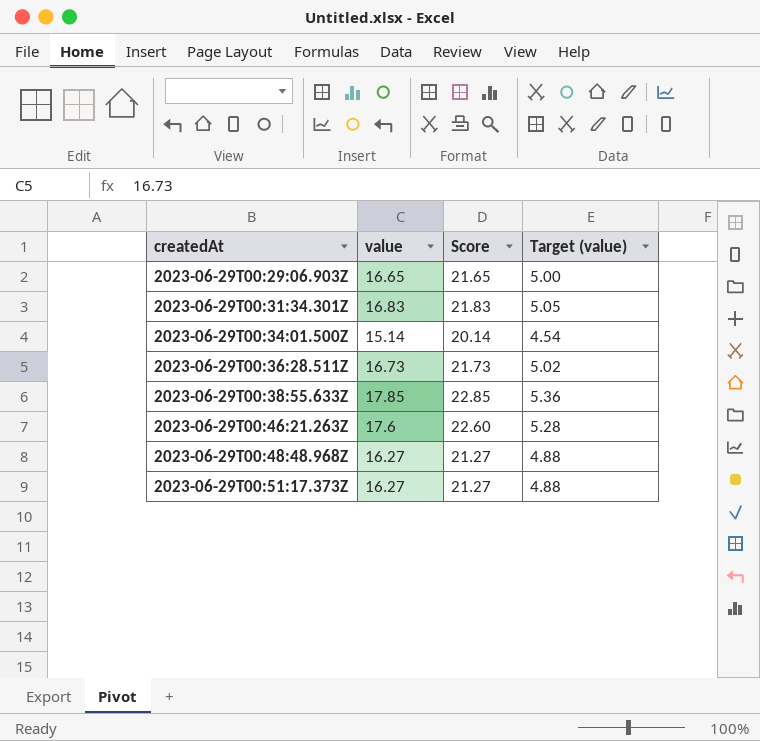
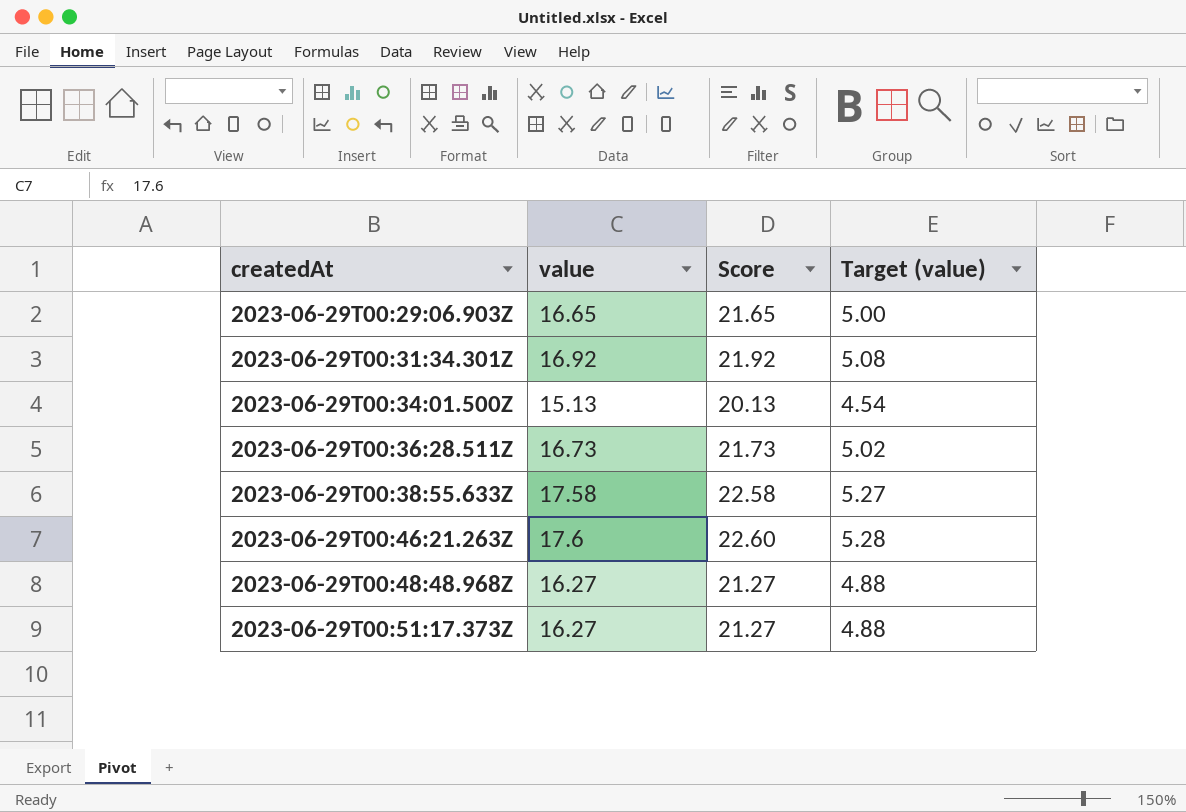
2023-06-29T00:31:34.301Z | value: 16.83 -> 16.92
2023-06-29T00:31:34.301Z | Score: 21.83 -> 21.92
2023-06-29T00:31:34.301Z | Target (value): 5.05 -> 5.08
2023-06-29T00:34:01.500Z | value: 15.14 -> 15.13
2023-06-29T00:34:01.500Z | Score: 20.14 -> 20.13
2023-06-29T00:38:55.633Z | value: 17.85 -> 17.58
2023-06-29T00:38:55.633Z | Score: 22.85 -> 22.58
2023-06-29T00:38:55.633Z | Target (value): 5.36 -> 5.27

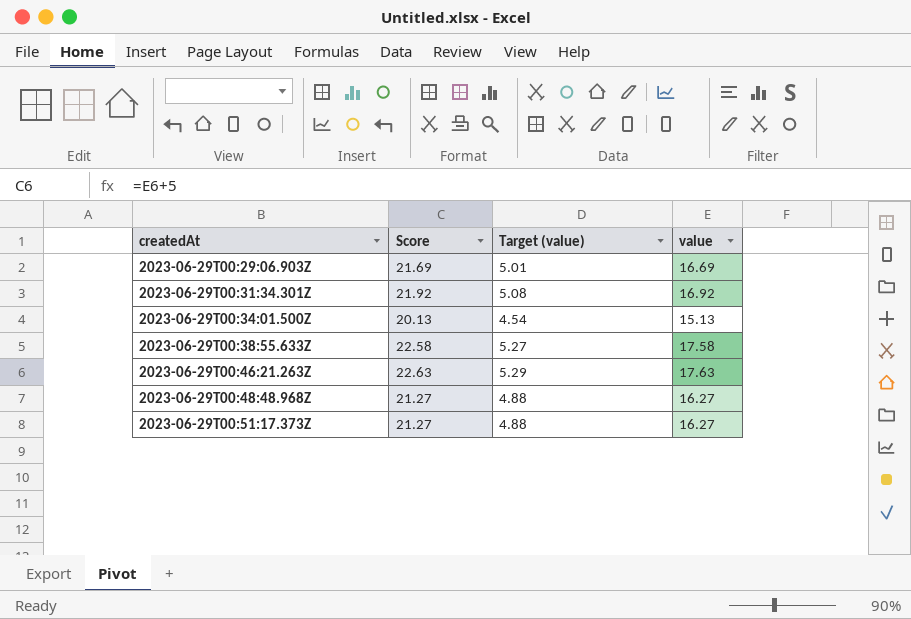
column value | position: 2 -> 4
row 2023-06-29T00:36:28.511Z: 16.73 | 21.73 | 5.02 -> none
2023-06-29T00:29:06.903Z | Score: 21.65 -> 21.69
2023-06-29T00:29:06.903Z | Target (value): 5.00 -> 5.01
2023-06-29T00:29:06.903Z | value: 16.65 -> 16.69
2023-06-29T00:46:21.263Z | Score: 22.60 -> 22.63
2023-06-29T00:46:21.263Z | Target (value): 5.28 -> 5.29
2023-06-29T00:46:21.263Z | value: 17.6 -> 17.63

